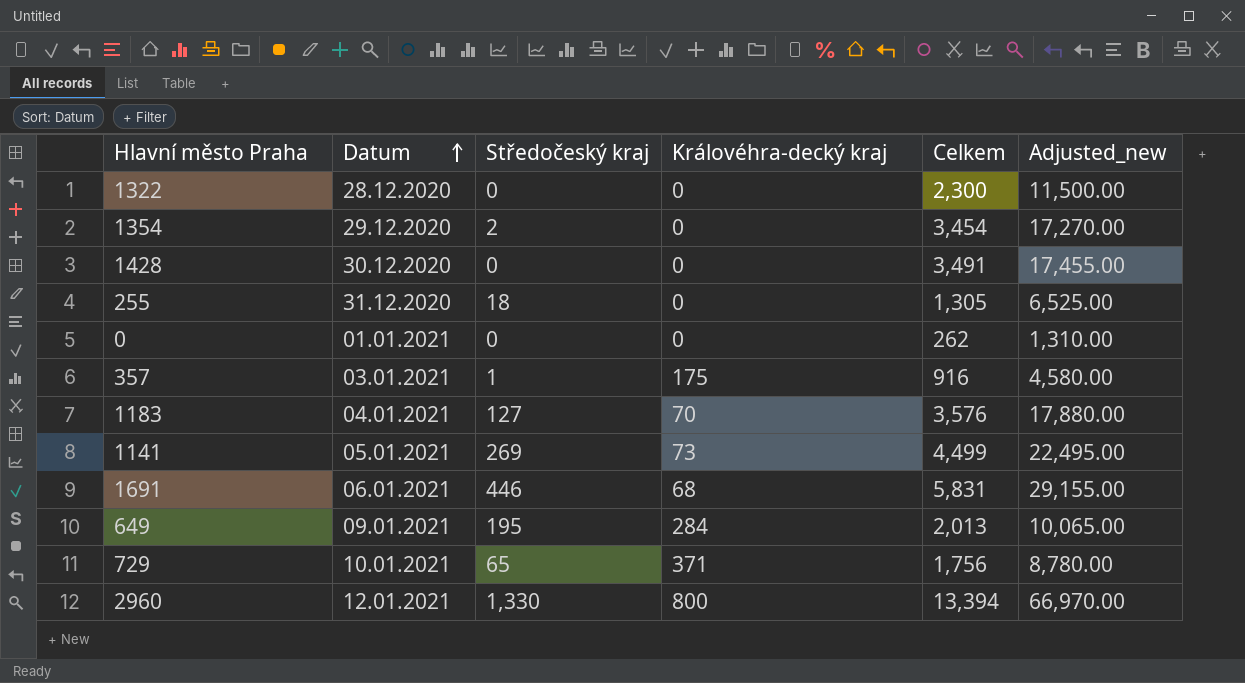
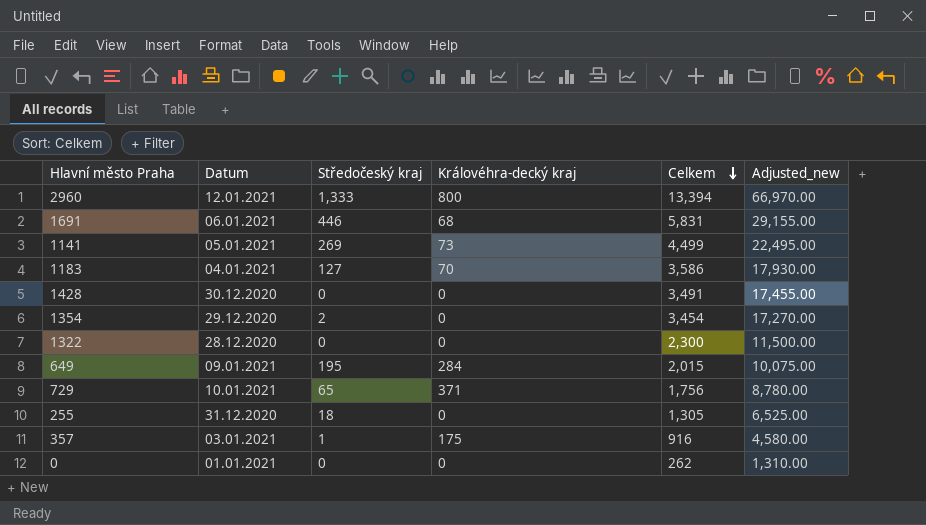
row order: Datum ascending -> Celkem descending
2960 | Středočeský kraj: 1,330 -> 1,333
1183 | Celkem: 3,576 -> 3,586
1183 | Adjusted_new: 17,880.00 -> 17,930.00
649 | Celkem: 2,013 -> 2,015
649 | Adjusted_new: 10,065.00 -> 10,075.00

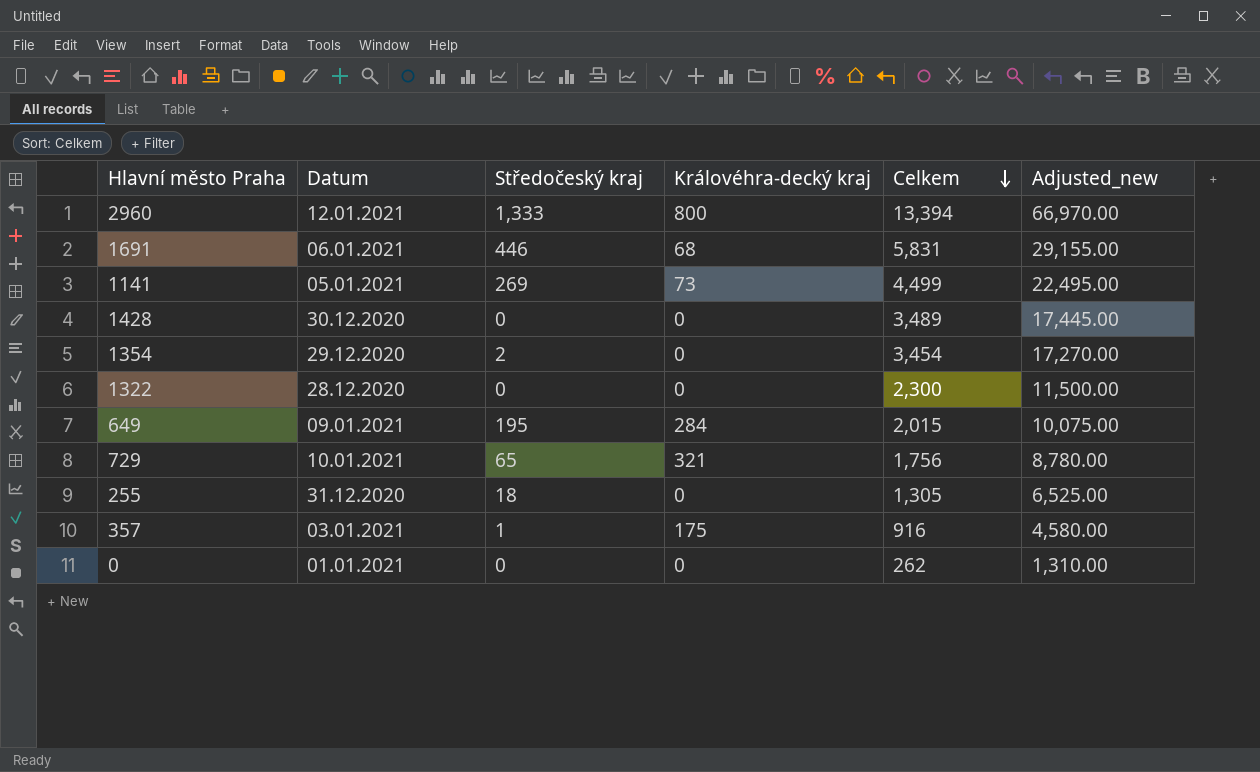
row 1183: 04.01.2021 | 127 | 70 | 3,586 | 17,930.00 -> none
1428 | Celkem: 3,491 -> 3,489
1428 | Adjusted_new: 17,455.00 -> 17,445.00
729 | Královéhra-decký kraj: 371 -> 321

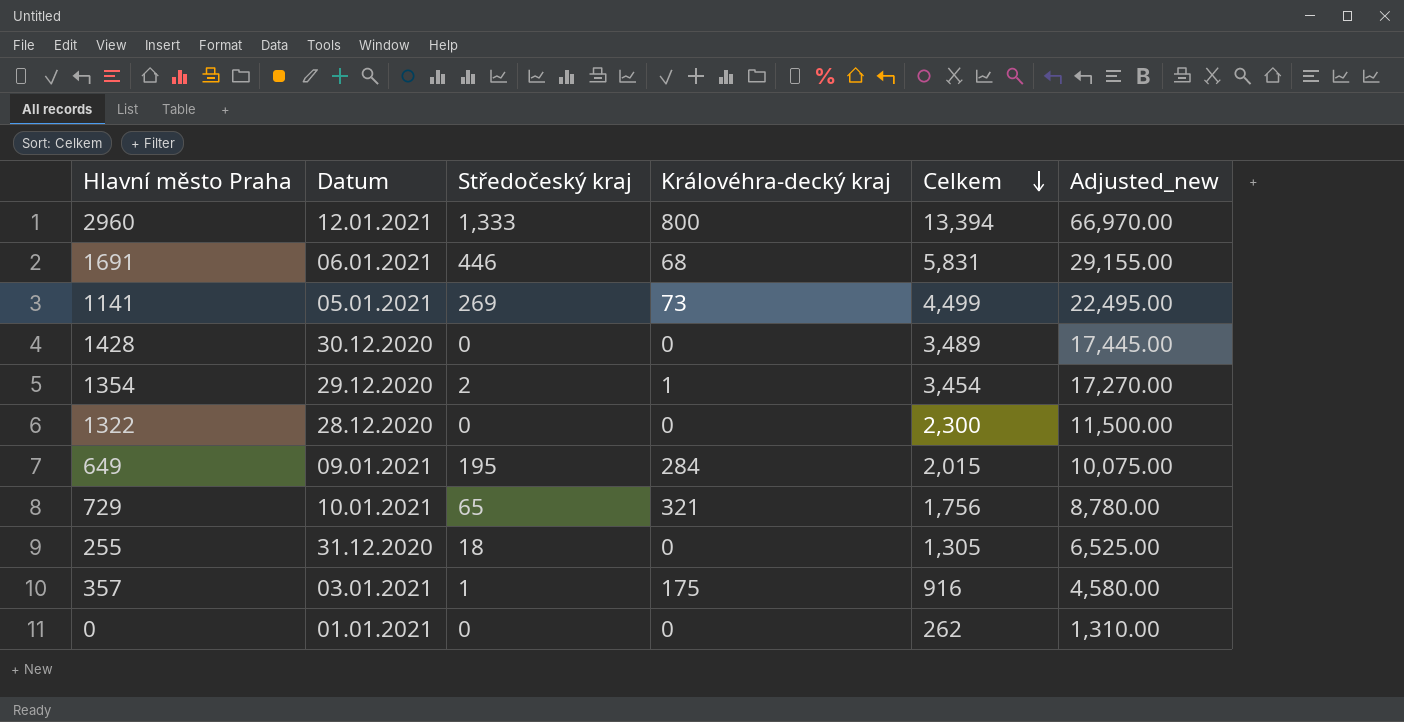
1354 | Královéhra-decký kraj: 0 -> 1

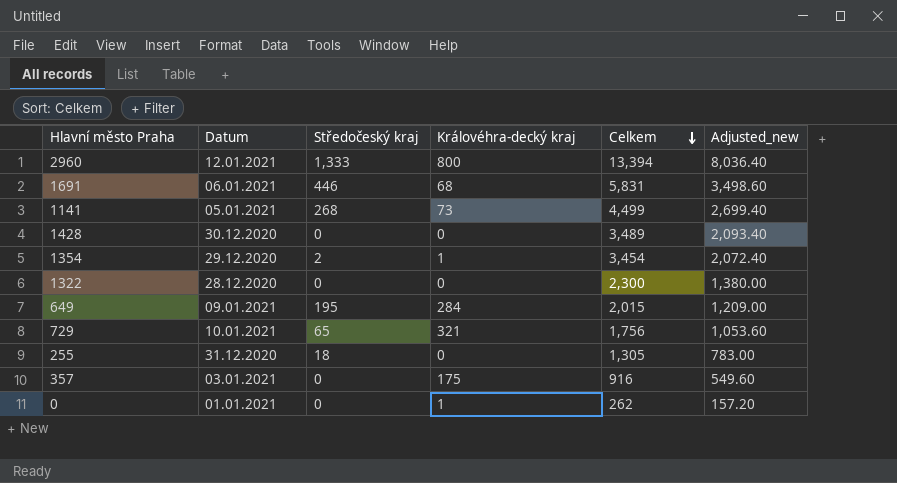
column Adjusted_new | formula: [Celkem] * 5 -> [Celkem] * 0.6
1141 | Středočeský kraj: 269 -> 268
357 | Středočeský kraj: 1 -> 0
0 | Královéhra-decký kraj: 0 -> 1

